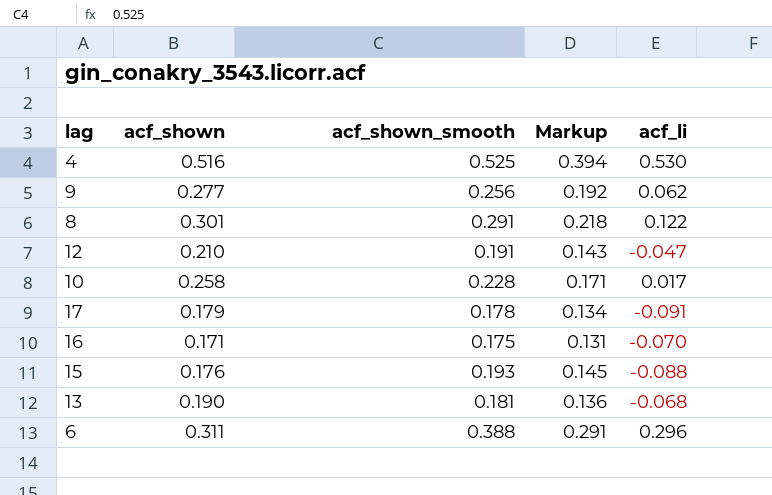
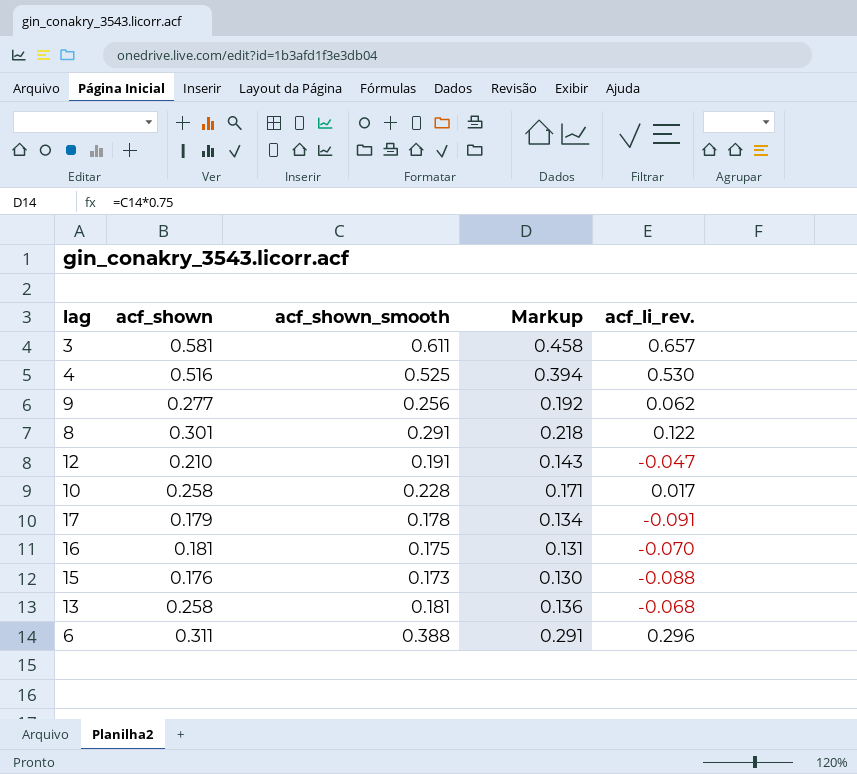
column name: acf_li -> acf_li_rev.
row 3: none -> 0.581 | 0.611 | 0.458 | 0.657
16 | acf_shown: 0.171 -> 0.181
15 | acf_shown_smooth: 0.193 -> 0.173
15 | Markup: 0.145 -> 0.130
13 | acf_shown: 0.190 -> 0.258

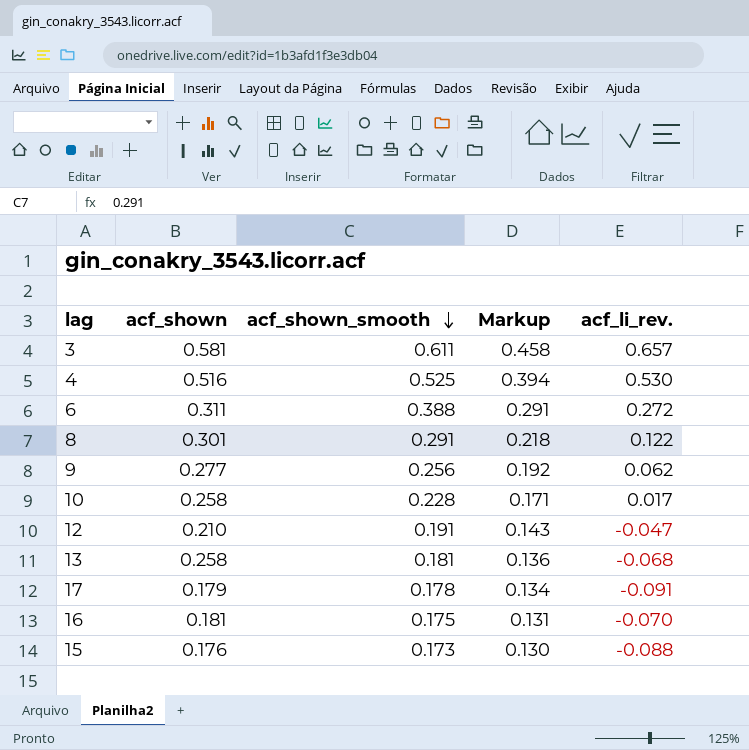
row order: none -> acf_shown_smooth descending
6 | acf_li_rev.: 0.296 -> 0.272

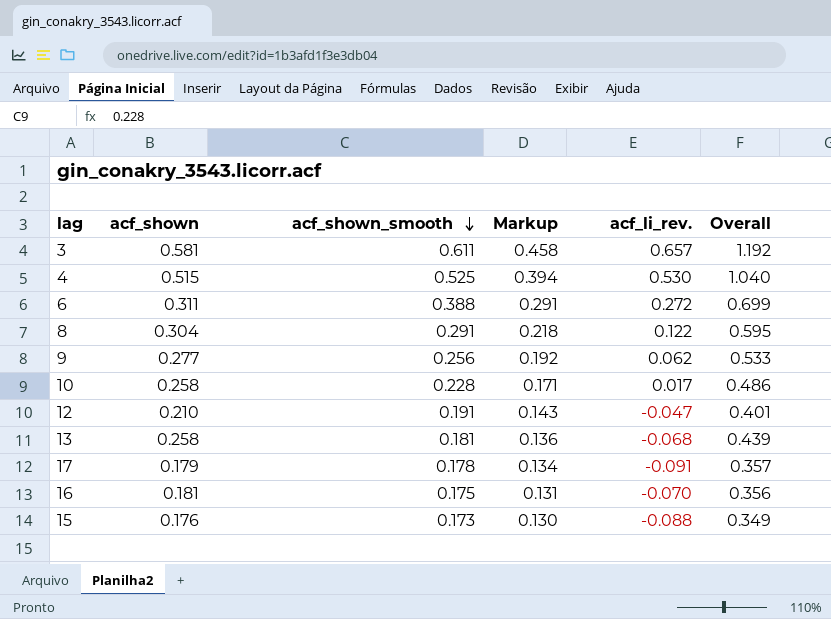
column Overall | formula: none -> [acf_shown] + [acf_shown_smooth]
4 | acf_shown: 0.516 -> 0.515
8 | acf_shown: 0.301 -> 0.304

